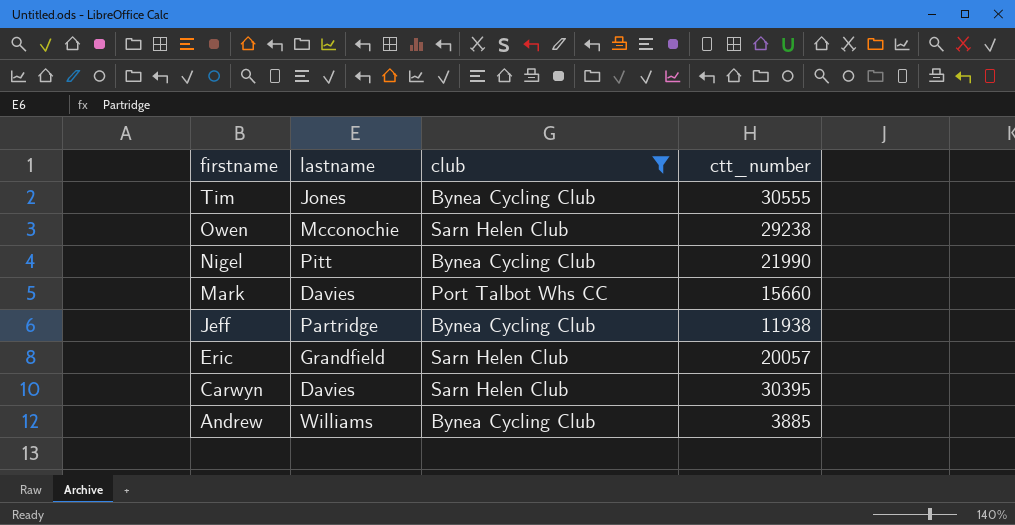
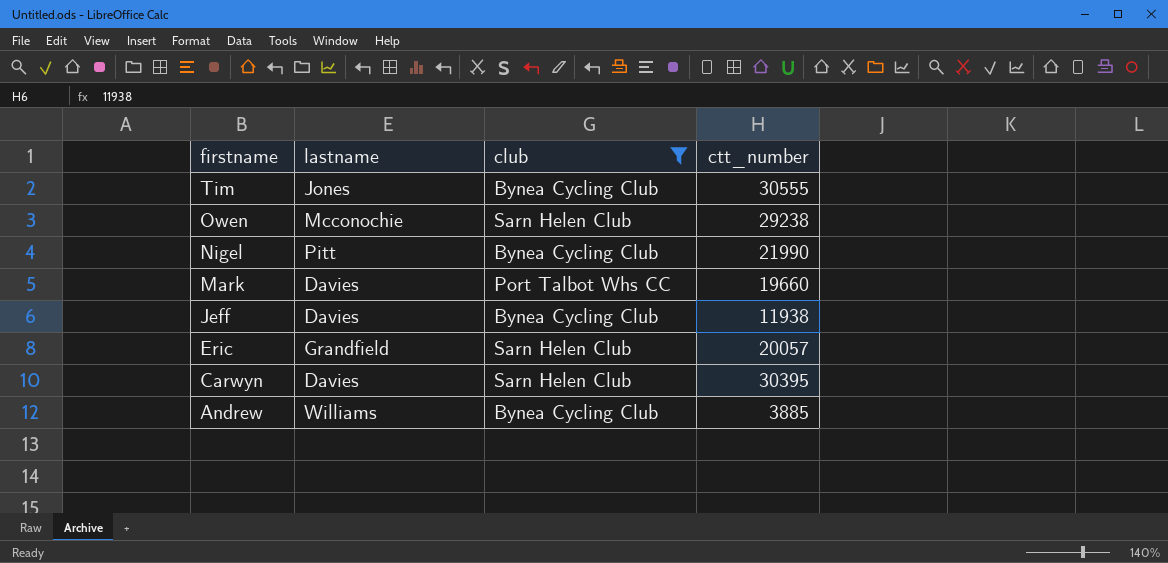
Mark | ctt_number: 15660 -> 19660
Jeff | lastname: Partridge -> Davies

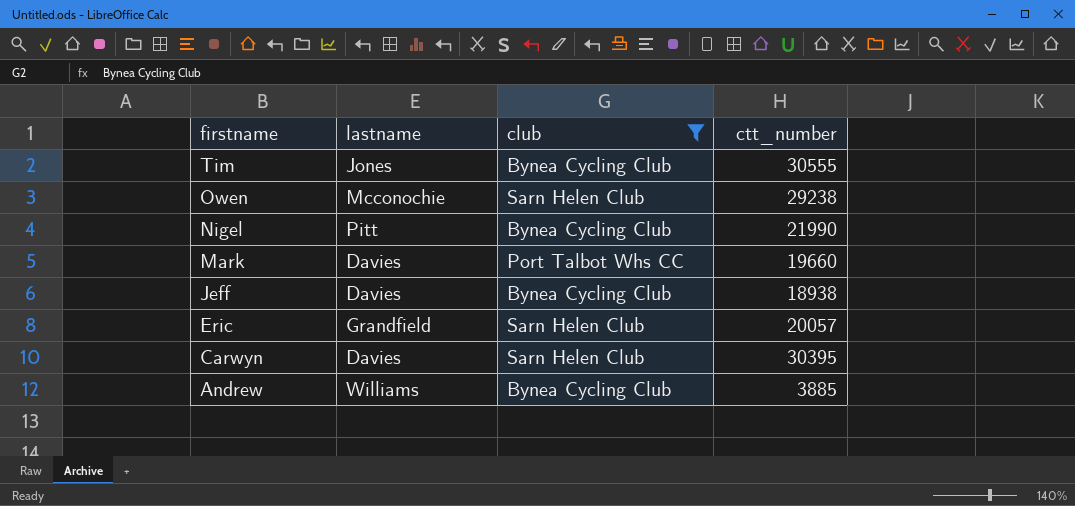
Jeff | ctt_number: 11938 -> 18938

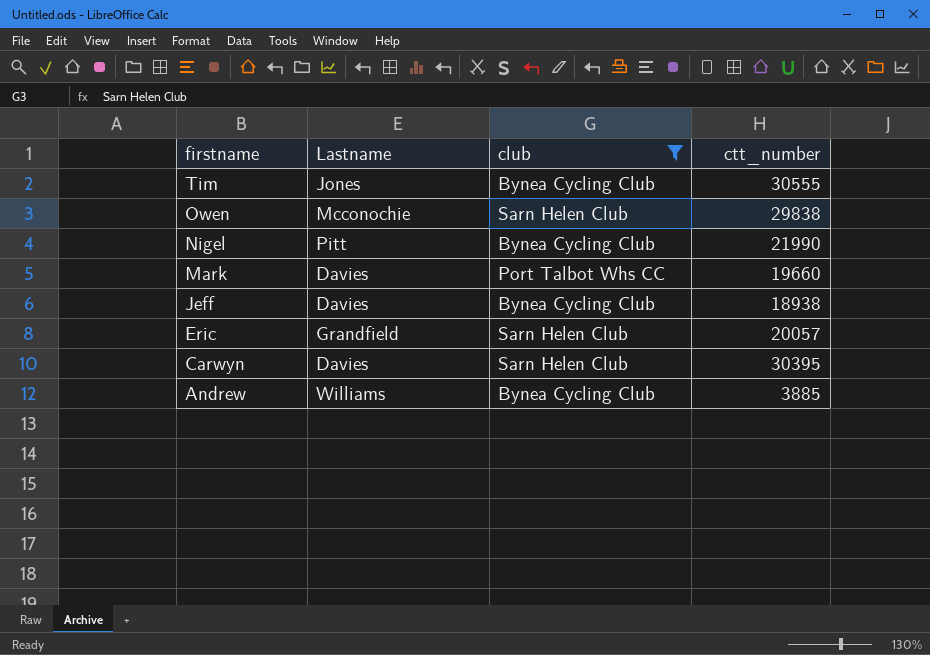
column name: lastname -> Lastname
Owen | ctt_number: 29238 -> 29838

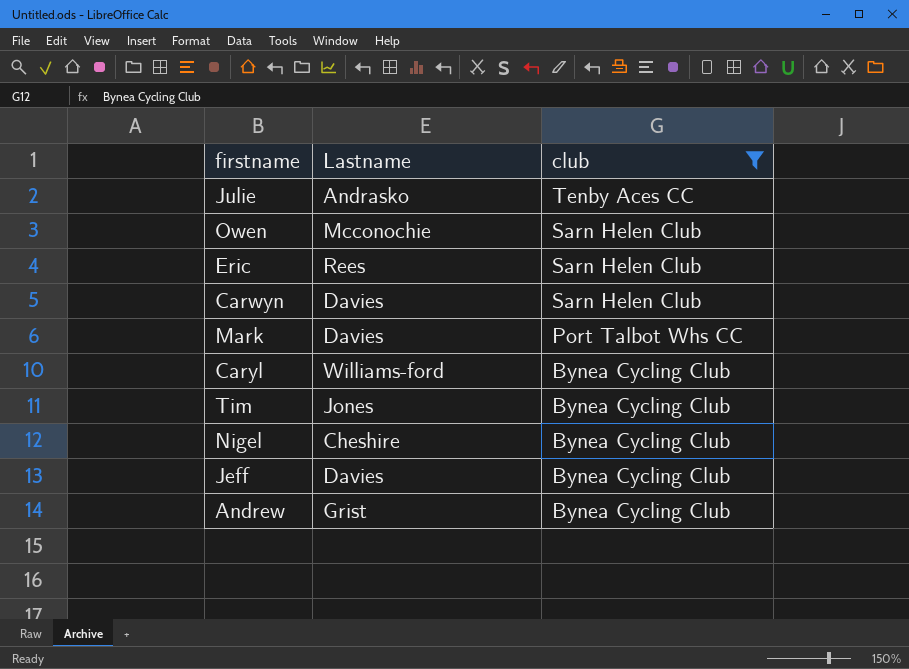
row order: firstname descending -> club descending
column ctt_number | position: 4 -> none
row Julie: none -> Andrasko | Tenby Aces CC
Eric | Lastname: Grandfield -> Rees
row Caryl: none -> Williams-ford | Bynea Cycling Club
Nigel | Lastname: Pitt -> Cheshire
Andrew | Lastname: Williams -> Grist

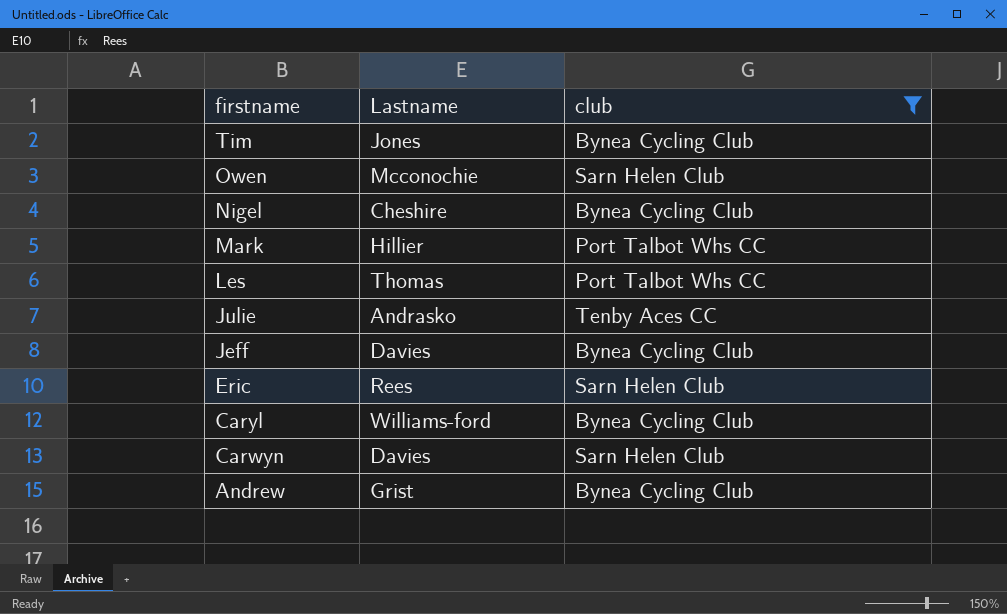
row order: club descending -> firstname descending
Mark | Lastname: Davies -> Hillier
row Les: none -> Thomas | Port Talbot Whs CC

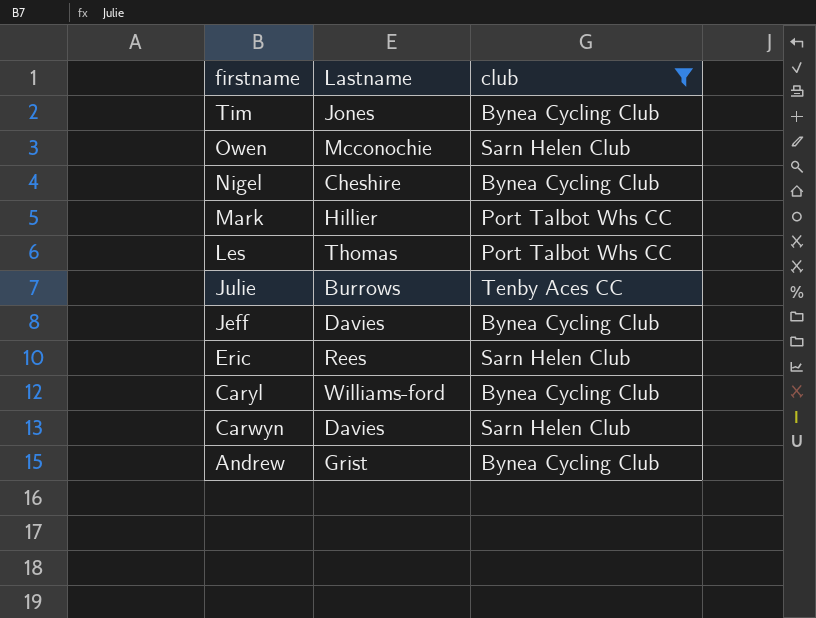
Julie | Lastname: Andrasko -> Burrows

